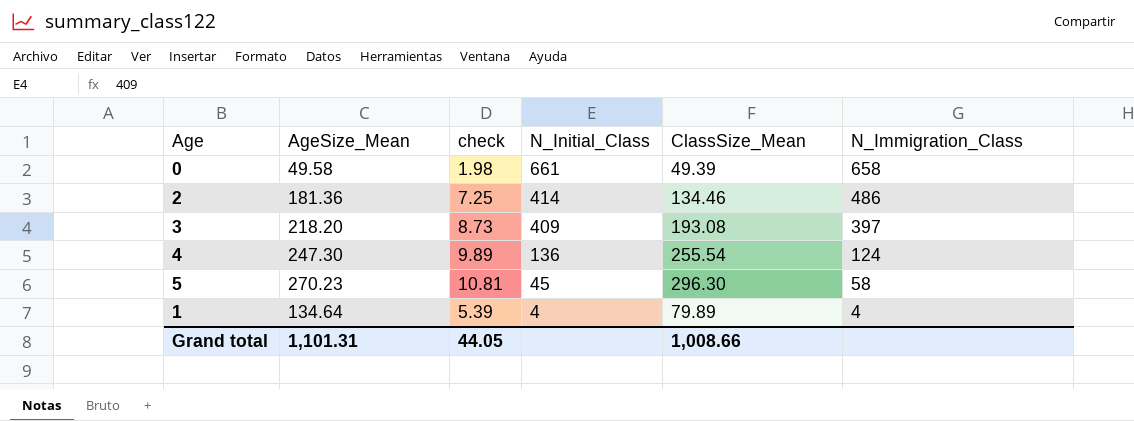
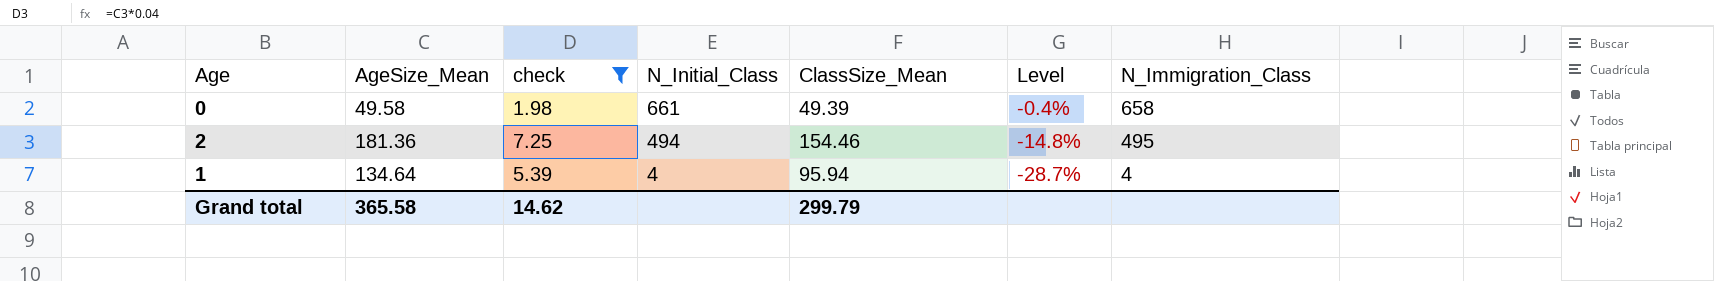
filter: none -> check <= 7.25
column Level | formula: none -> ([ClassSize_Mean] - [AgeSize_Mean]) / [AgeSize_Mean]
2 | N_Initial_Class: 414 -> 494
2 | ClassSize_Mean: 134.46 -> 154.46
2 | N_Immigration_Class: 486 -> 495
1 | ClassSize_Mean: 79.89 -> 95.94
Grand total | AgeSize_Mean: 1,101.31 -> 365.58
Grand total | check: 44.05 -> 14.62
Grand total | ClassSize_Mean: 1,008.66 -> 299.79

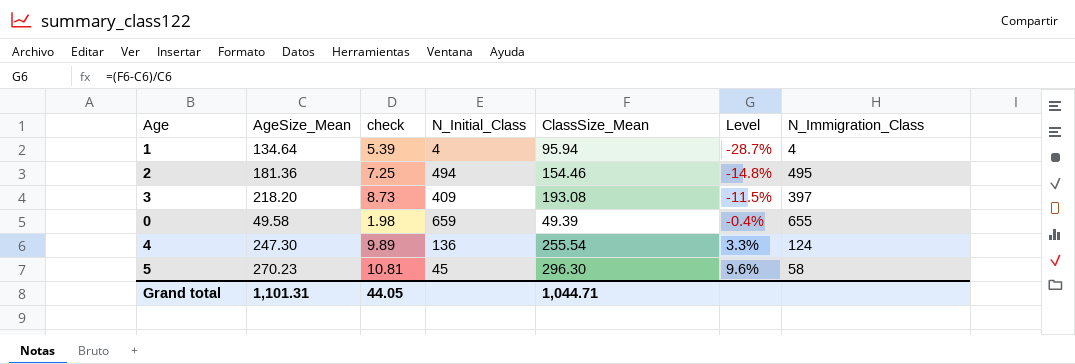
filter: check <= 7.25 -> none
row order: N_Initial_Class descending -> Level ascending
0 | N_Initial_Class: 661 -> 659
0 | N_Immigration_Class: 658 -> 655
Grand total | AgeSize_Mean: 365.58 -> 1,101.31
Grand total | check: 14.62 -> 44.05
Grand total | ClassSize_Mean: 299.79 -> 1,044.71

